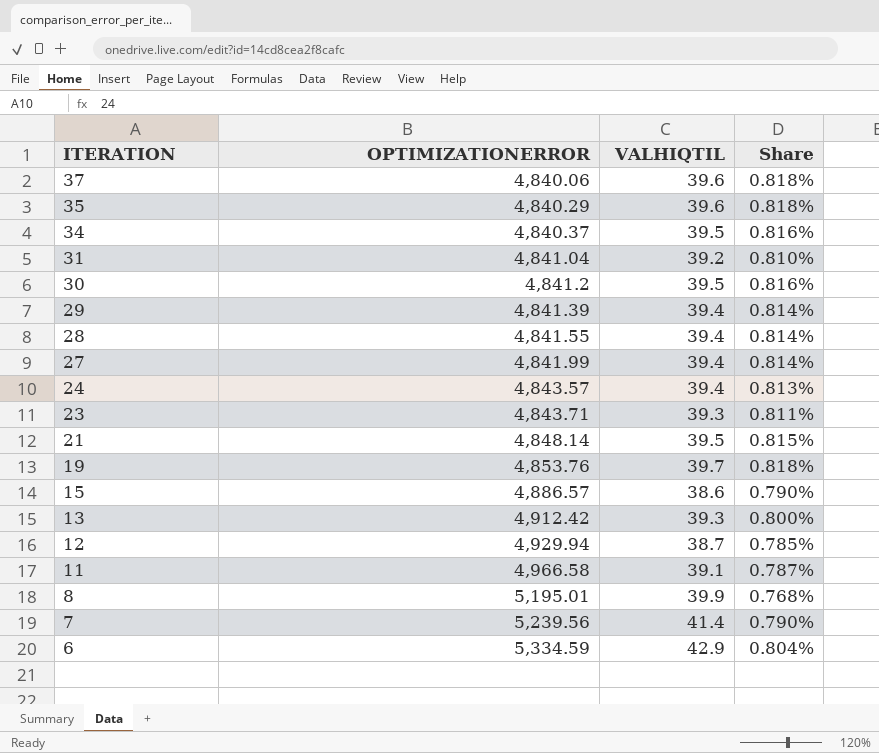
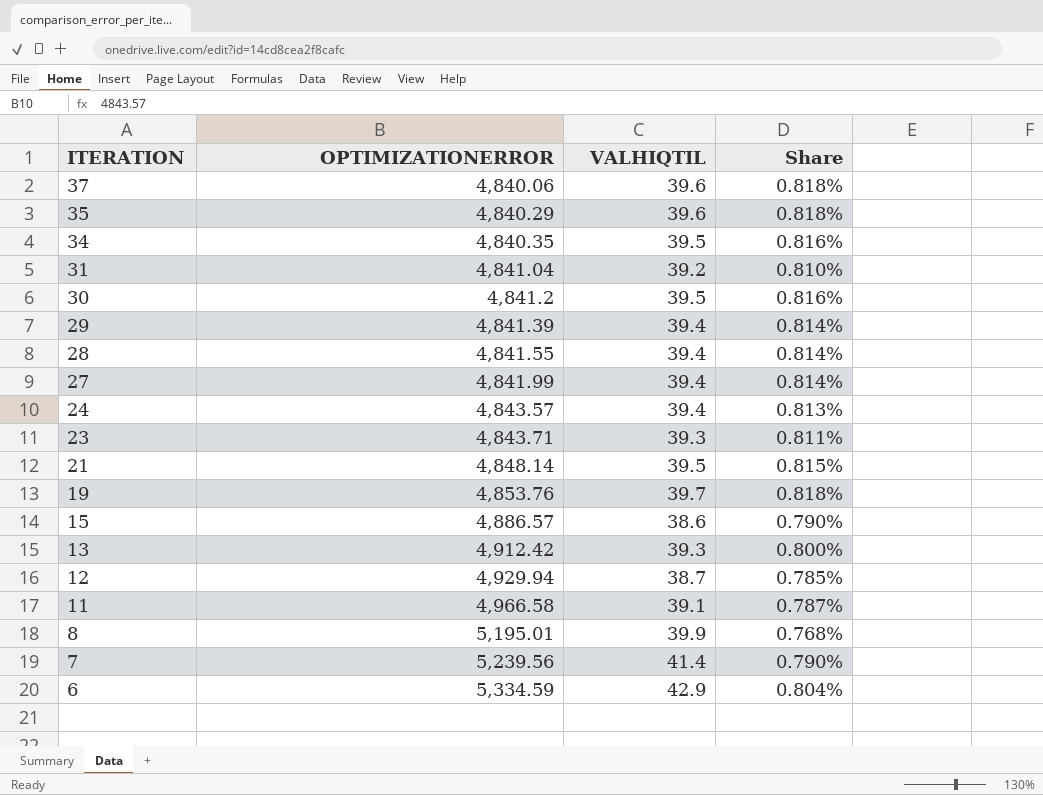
34 | OPTIMIZATIONERROR: 4,840.37 -> 4,840.35

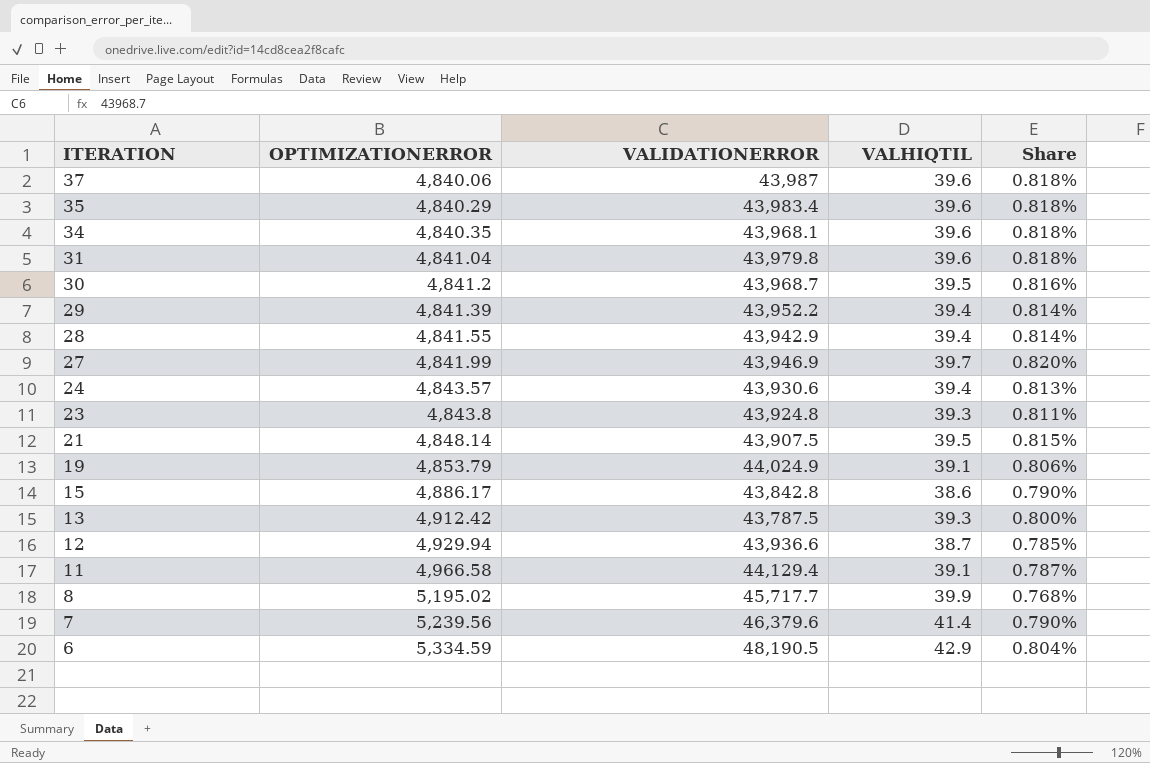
column VALIDATIONERROR | position: none -> 3
34 | VALHIQTIL: 39.5 -> 39.6
34 | Share: 0.816% -> 0.818%
31 | VALHIQTIL: 39.2 -> 39.6
31 | Share: 0.810% -> 0.818%
27 | VALHIQTIL: 39.4 -> 39.7
27 | Share: 0.814% -> 0.820%
23 | OPTIMIZATIONERROR: 4,843.71 -> 4,843.8
19 | OPTIMIZATIONERROR: 4,853.76 -> 4,853.79
19 | VALHIQTIL: 39.7 -> 39.1
19 | Share: 0.818% -> 0.806%
15 | OPTIMIZATIONERROR: 4,886.57 -> 4,886.17
8 | OPTIMIZATIONERROR: 5,195.01 -> 5,195.02

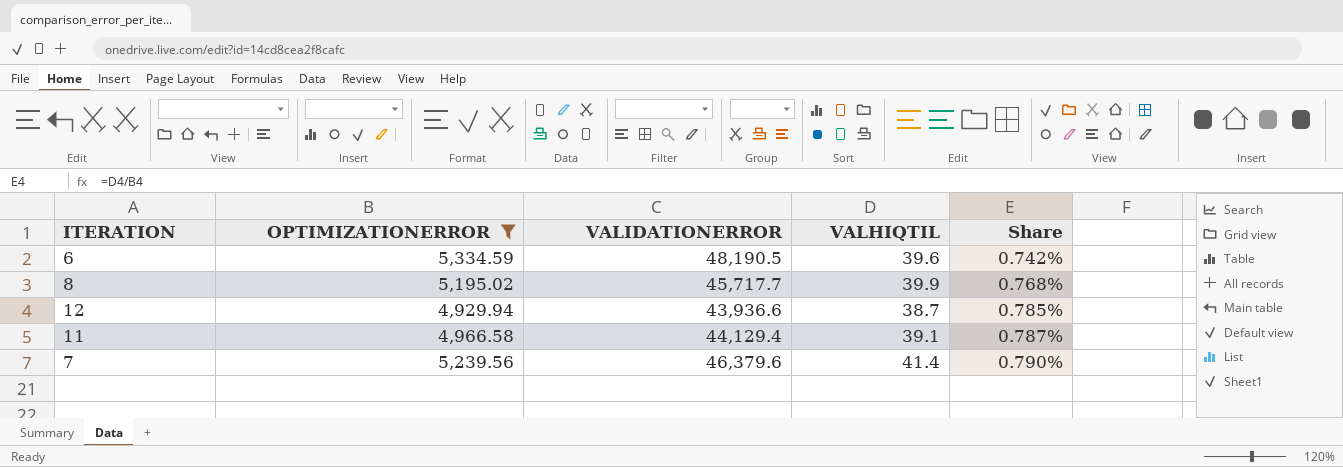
filter: none -> OPTIMIZATIONERROR >= 4,929.94
row order: ITERATION descending -> Share ascending
6 | VALHIQTIL: 42.9 -> 39.6
6 | Share: 0.804% -> 0.742%

